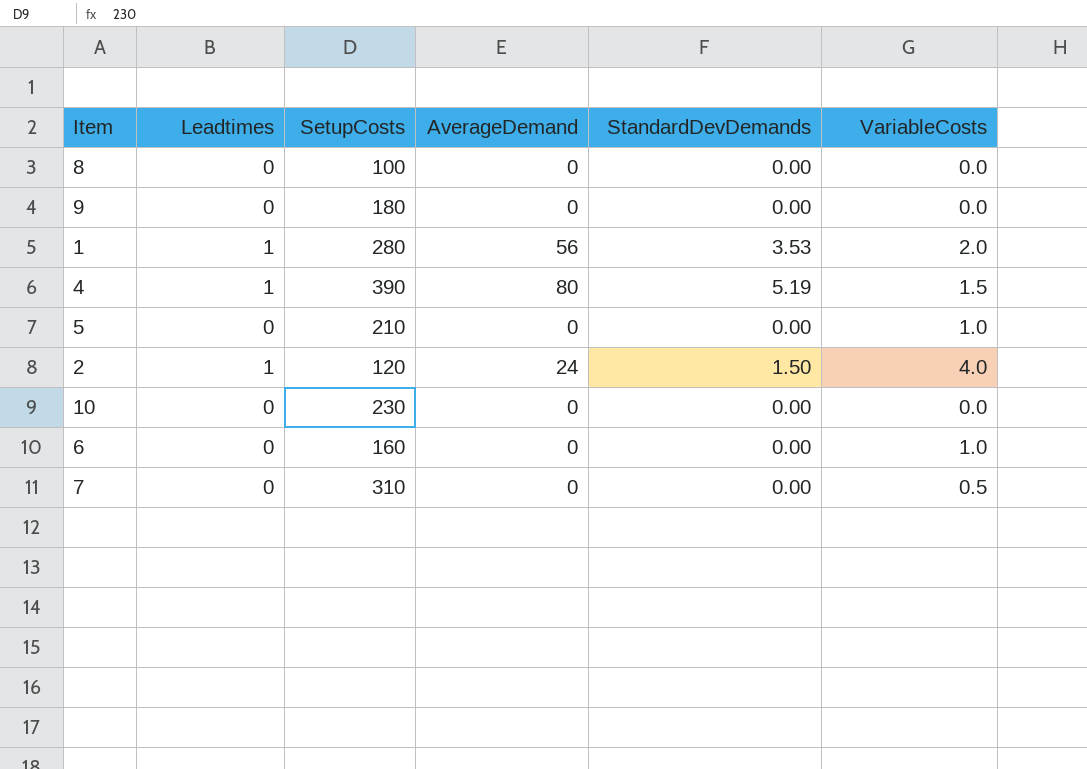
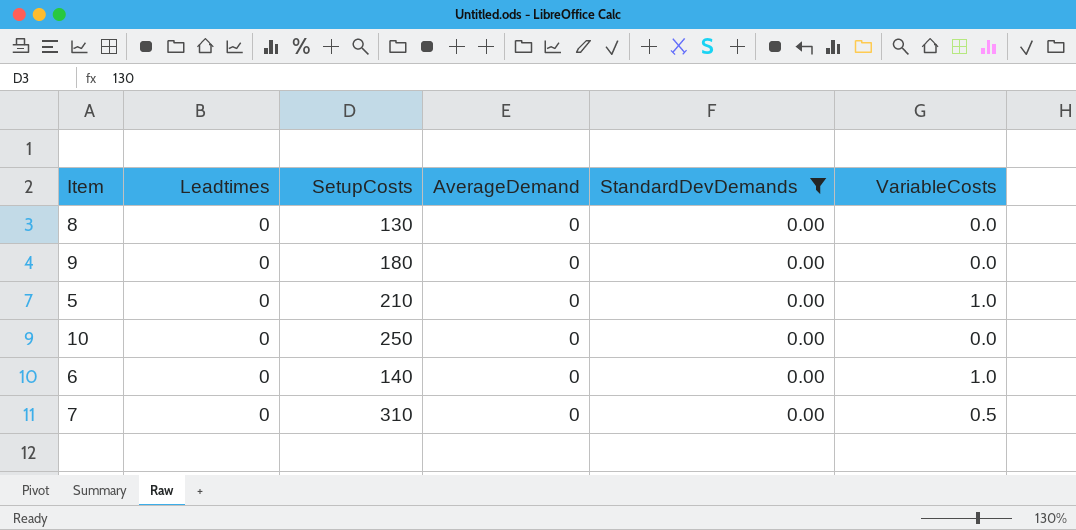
filter: none -> StandardDevDemands = 0.00
8 | SetupCosts: 100 -> 130
10 | SetupCosts: 230 -> 250
6 | SetupCosts: 160 -> 140

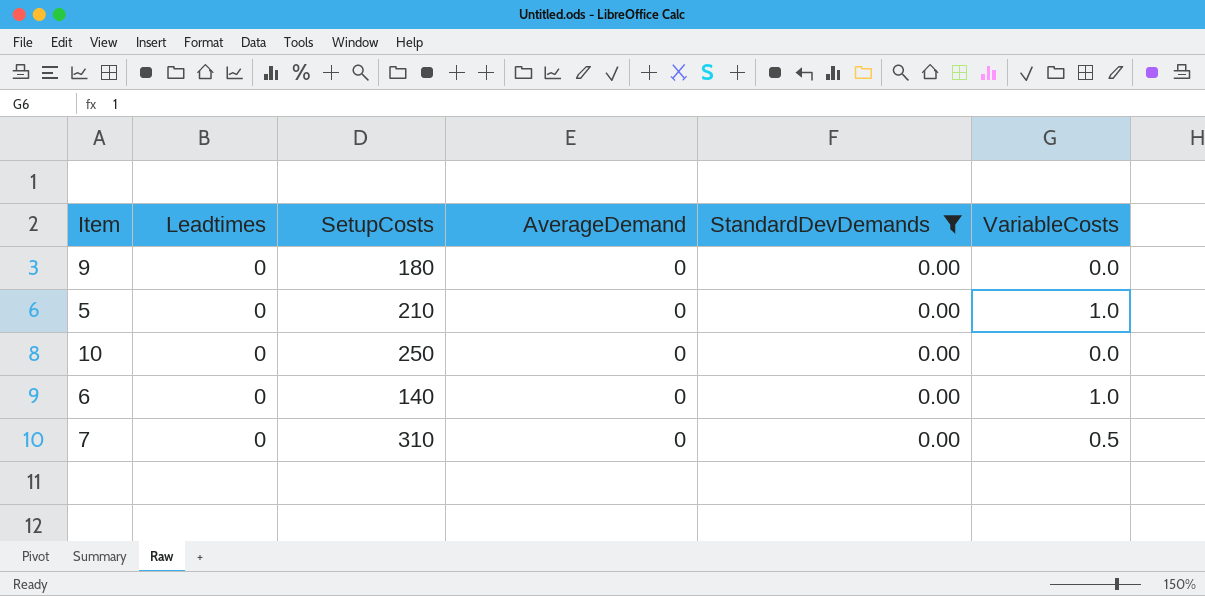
row 8: 0 | 130 | 0 | 0.00 | 0.0 -> none

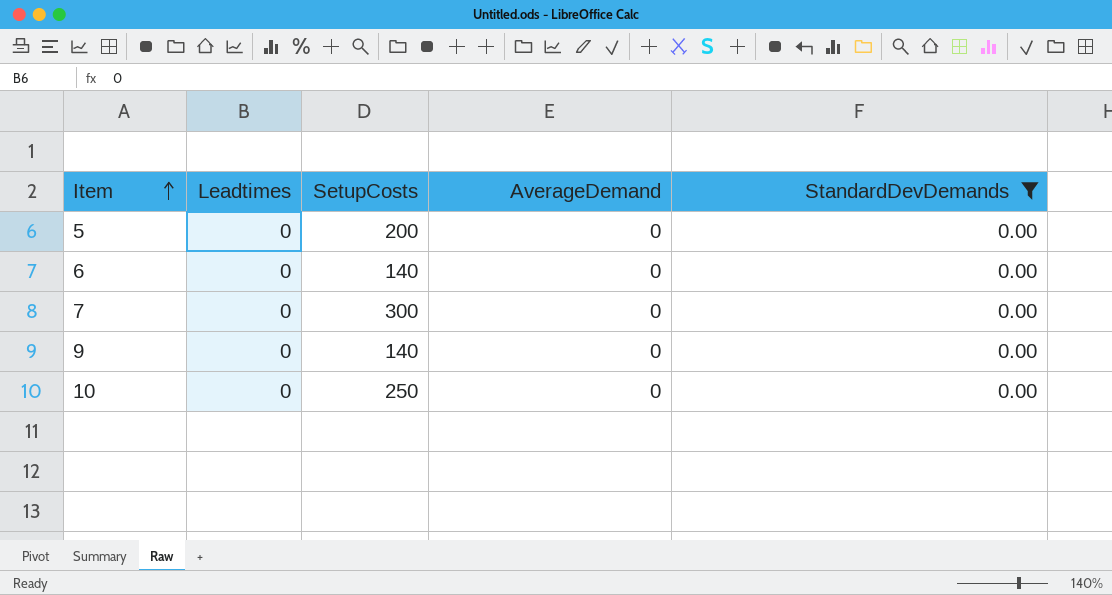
row order: none -> Item ascending
column VariableCosts | position: 6 -> none
5 | SetupCosts: 210 -> 200
7 | SetupCosts: 310 -> 300
9 | SetupCosts: 180 -> 140

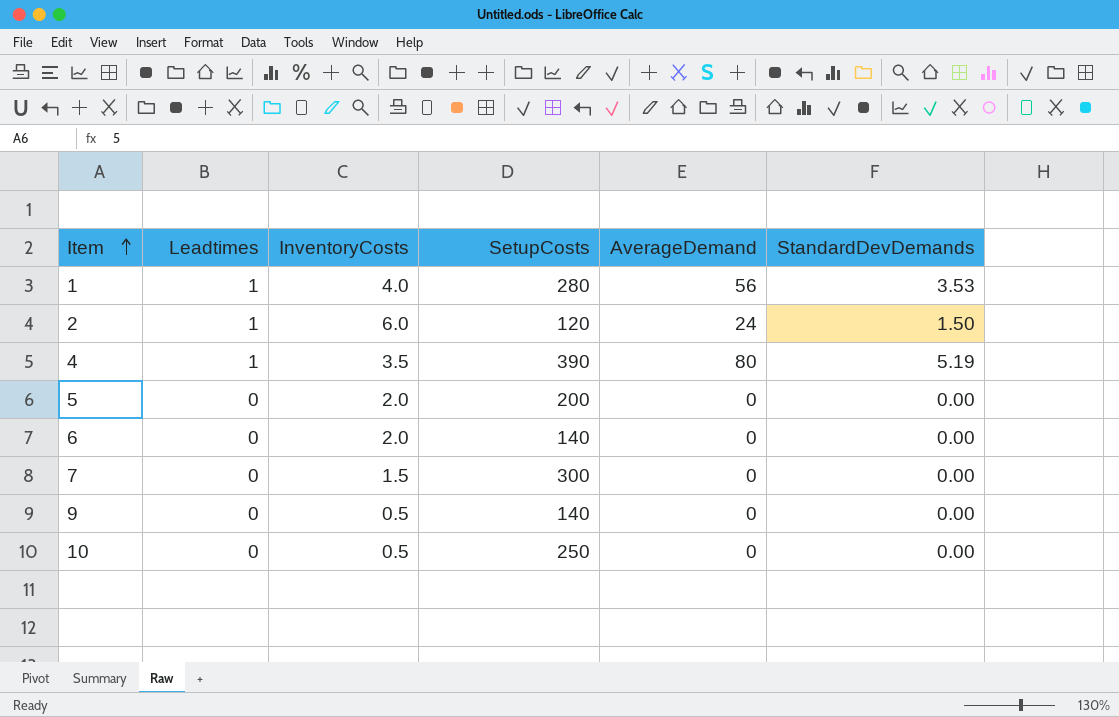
filter: StandardDevDemands = 0.00 -> none
column InventoryCosts | position: none -> 3

